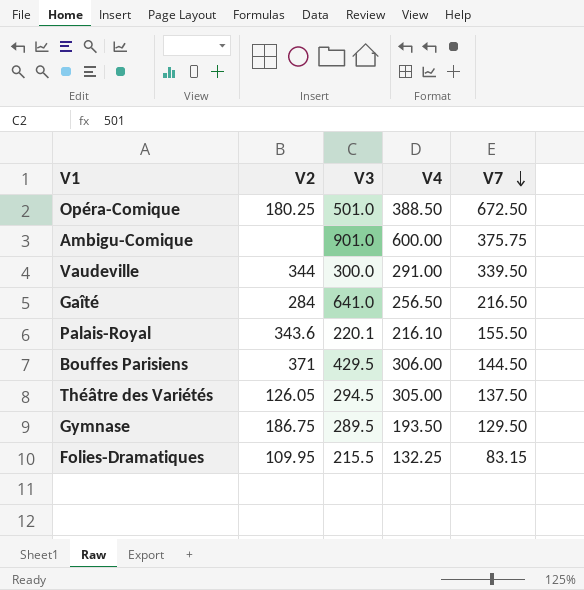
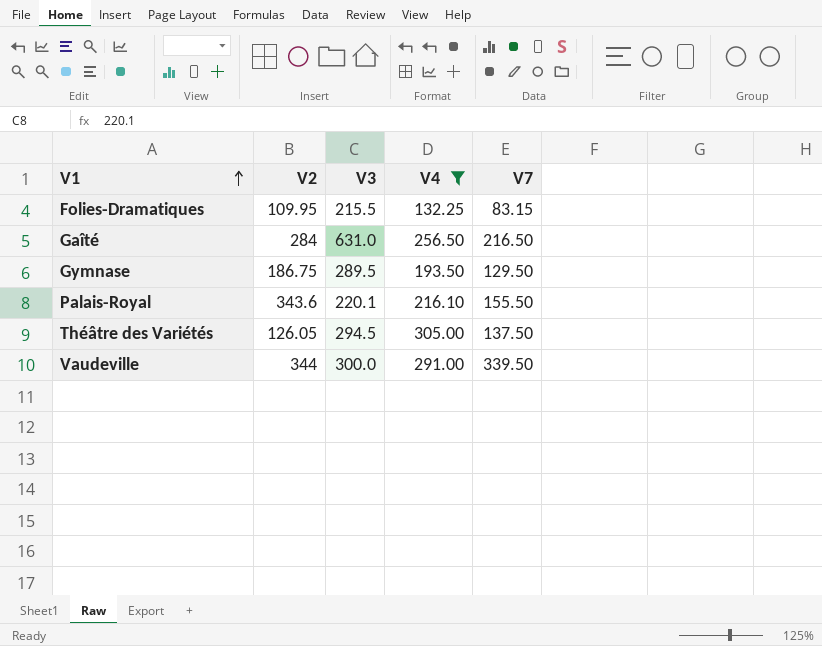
filter: none -> V4 <= 305.00
row order: V7 descending -> V1 ascending
Gaîté | V3: 641.0 -> 631.0

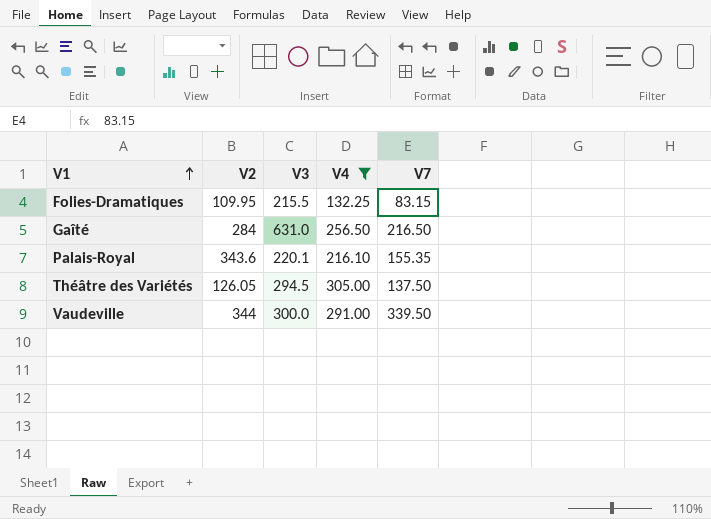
row Gymnase: 186.75 | 289.5 | 193.50 | 129.50 -> none
Palais-Royal | V7: 155.50 -> 155.35

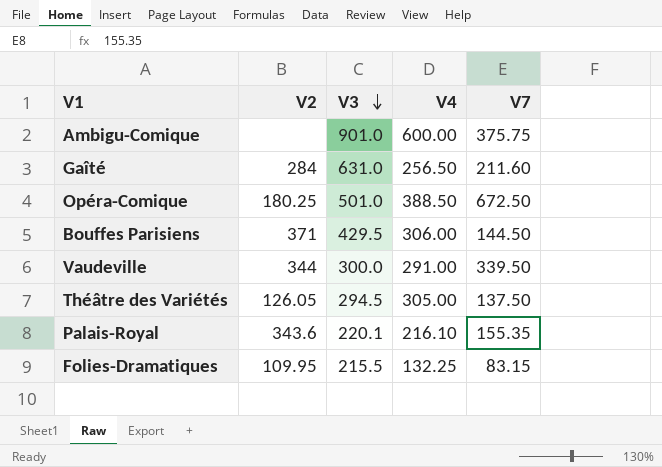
filter: V4 <= 305.00 -> none
row order: V1 ascending -> V3 descending
Gaîté | V7: 216.50 -> 211.60

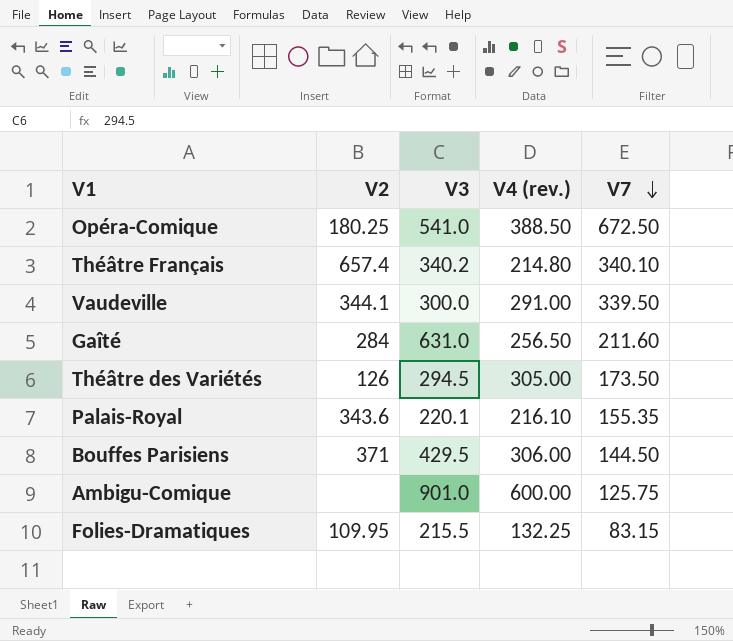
row order: V3 descending -> V7 descending
column name: V4 -> V4 (rev.)
Opéra-Comique | V3: 501.0 -> 541.0
row Théâtre Français: none -> 657.4 | 340.2 | 214.80 | 340.10
Vaudeville | V2: 344 -> 344.1
Théâtre des Variétés | V2: 126.05 -> 126
Théâtre des Variétés | V7: 137.50 -> 173.50
Ambigu-Comique | V7: 375.75 -> 125.75

